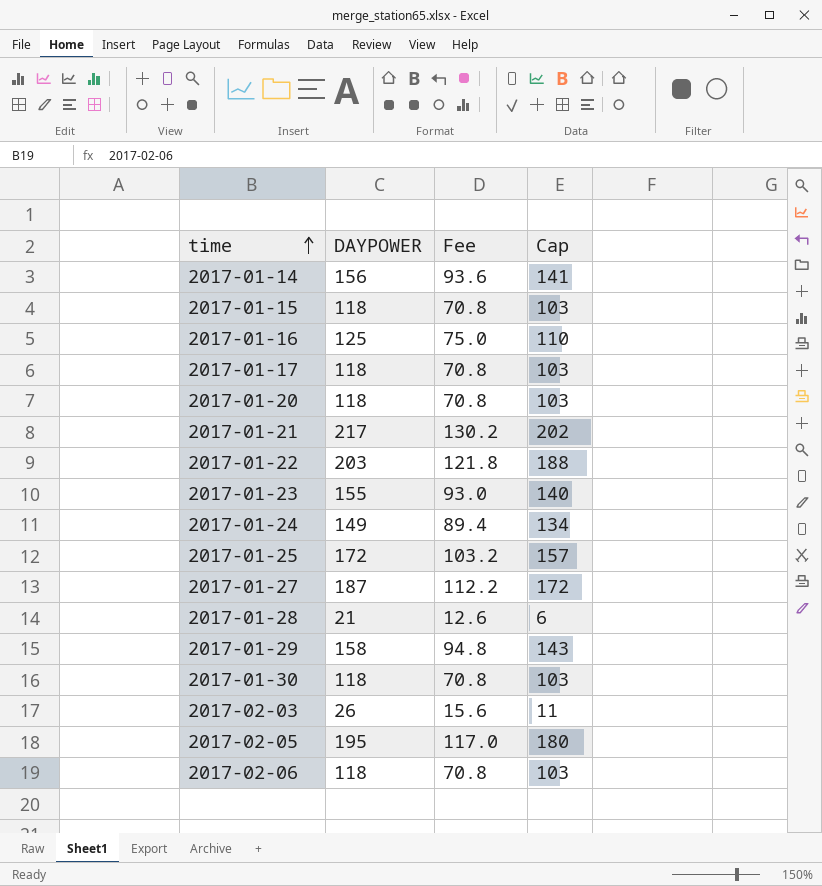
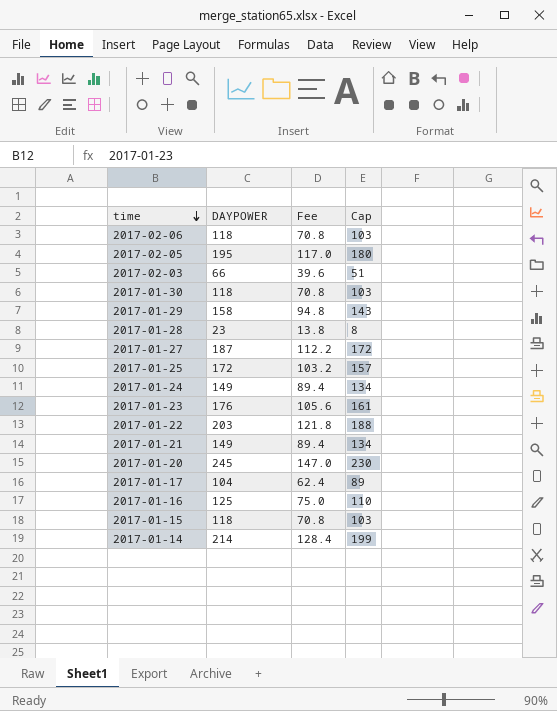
row order: time ascending -> time descending
2017-02-03 | DAYPOWER: 26 -> 66
2017-02-03 | Fee: 15.6 -> 39.6
2017-02-03 | Cap: 11 -> 51
2017-01-28 | DAYPOWER: 21 -> 23
2017-01-28 | Fee: 12.6 -> 13.8
2017-01-28 | Cap: 6 -> 8
2017-01-23 | DAYPOWER: 155 -> 176
2017-01-23 | Fee: 93.0 -> 105.6
2017-01-23 | Cap: 140 -> 161
2017-01-21 | DAYPOWER: 217 -> 149
2017-01-21 | Fee: 130.2 -> 89.4
2017-01-21 | Cap: 202 -> 134
2017-01-20 | DAYPOWER: 118 -> 245
2017-01-20 | Fee: 70.8 -> 147.0
2017-01-20 | Cap: 103 -> 230
2017-01-17 | DAYPOWER: 118 -> 104
2017-01-17 | Fee: 70.8 -> 62.4
2017-01-17 | Cap: 103 -> 89
2017-01-14 | DAYPOWER: 156 -> 214
2017-01-14 | Fee: 93.6 -> 128.4
2017-01-14 | Cap: 141 -> 199

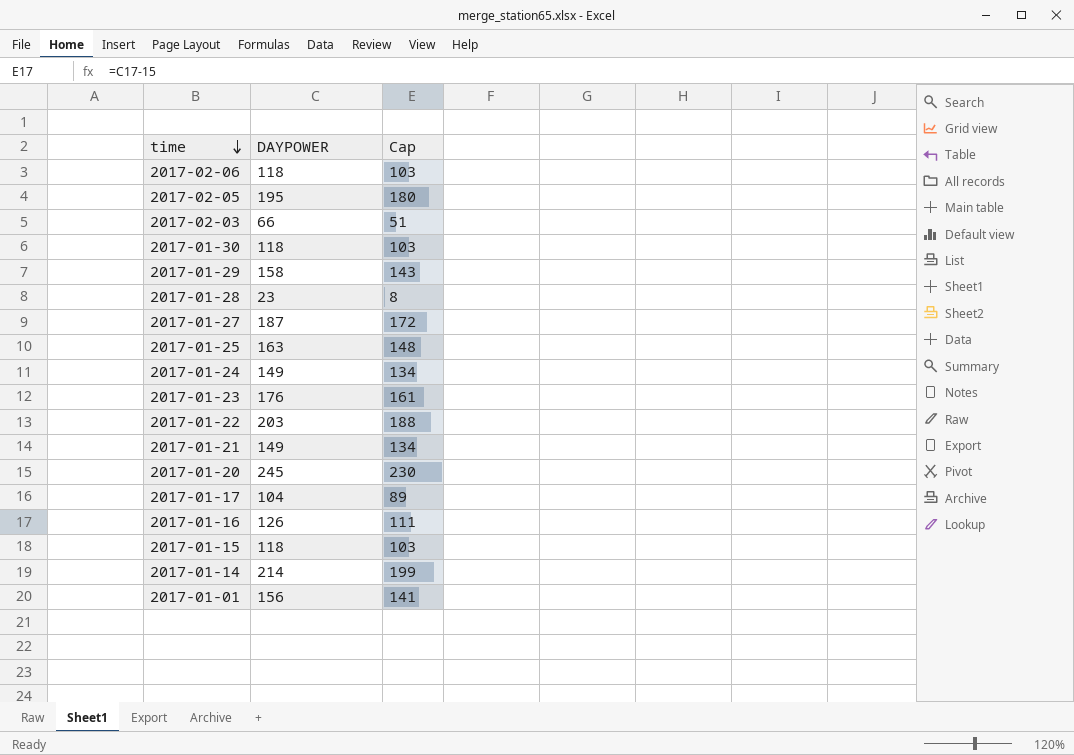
column Fee | formula: [DAYPOWER] * 0.6 -> none
2017-01-25 | DAYPOWER: 172 -> 163
2017-01-25 | Cap: 157 -> 148
2017-01-16 | DAYPOWER: 125 -> 126
2017-01-16 | Cap: 110 -> 111
row 2017-01-01: none -> 156 | 141

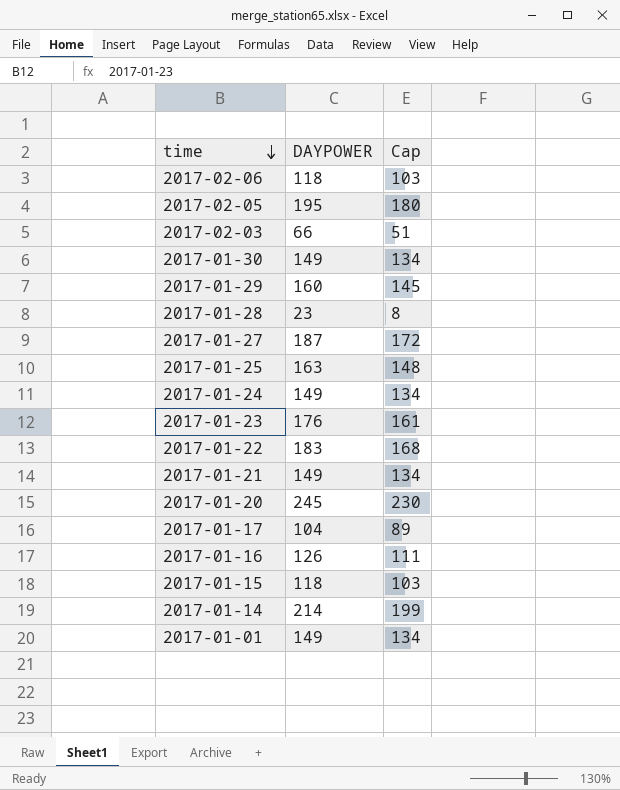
2017-01-30 | DAYPOWER: 118 -> 149
2017-01-30 | Cap: 103 -> 134
2017-01-29 | DAYPOWER: 158 -> 160
2017-01-29 | Cap: 143 -> 145
2017-01-22 | DAYPOWER: 203 -> 183
2017-01-22 | Cap: 188 -> 168
2017-01-01 | DAYPOWER: 156 -> 149
2017-01-01 | Cap: 141 -> 134

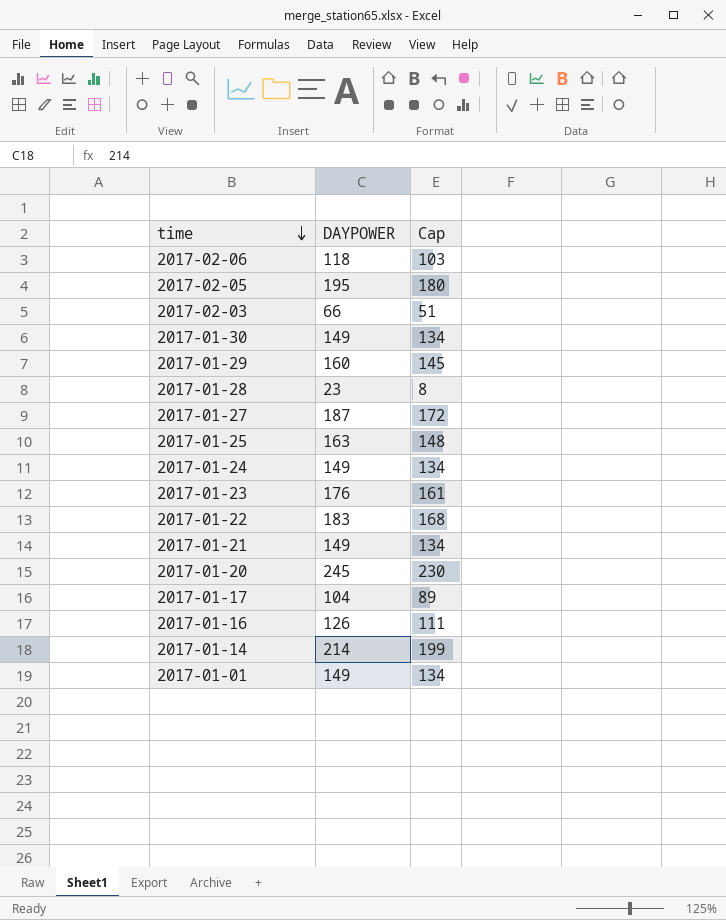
row 2017-01-15: 118 | 103 -> none

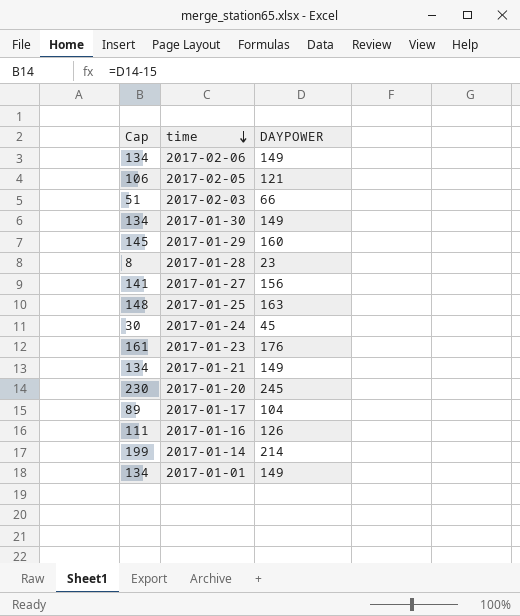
column Cap | position: 3 -> 1
row 2017-01-22: 183 | 168 -> none
2017-02-06 | Cap: 103 -> 134
2017-02-06 | DAYPOWER: 118 -> 149
2017-02-05 | Cap: 180 -> 106
2017-02-05 | DAYPOWER: 195 -> 121
2017-01-27 | Cap: 172 -> 141
2017-01-27 | DAYPOWER: 187 -> 156
2017-01-24 | Cap: 134 -> 30
2017-01-24 | DAYPOWER: 149 -> 45

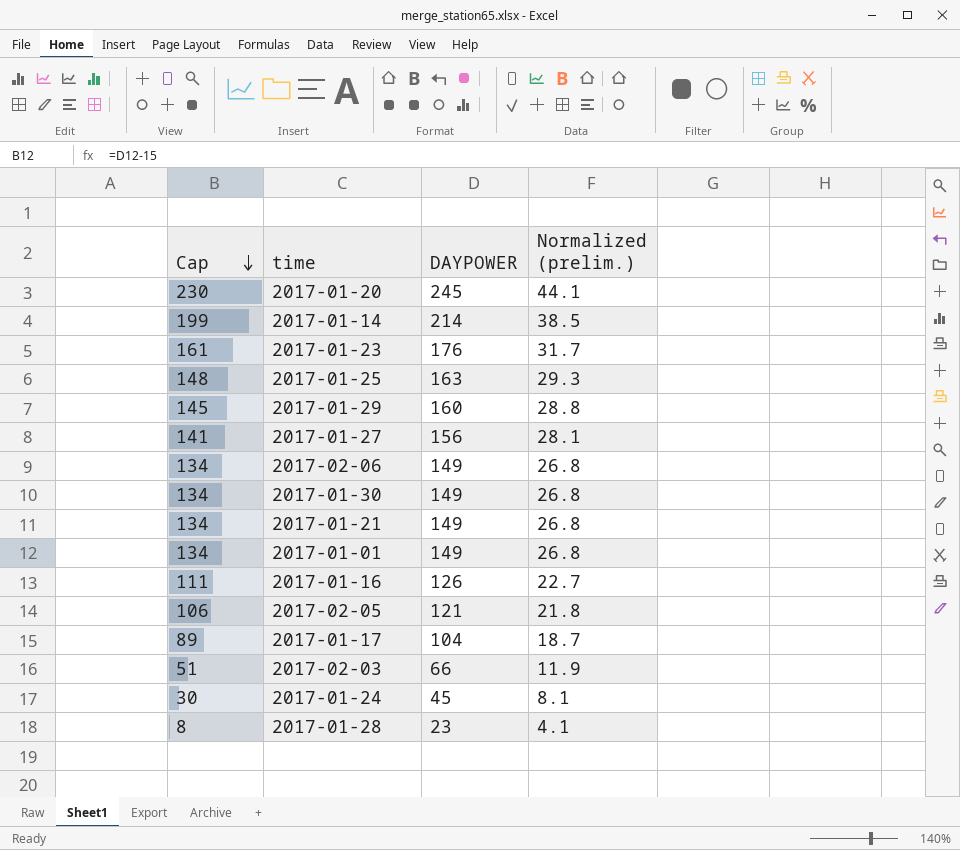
row order: time descending -> Cap descending
column Normalized (prelim.) | formula: none -> [DAYPOWER] * 0.18

